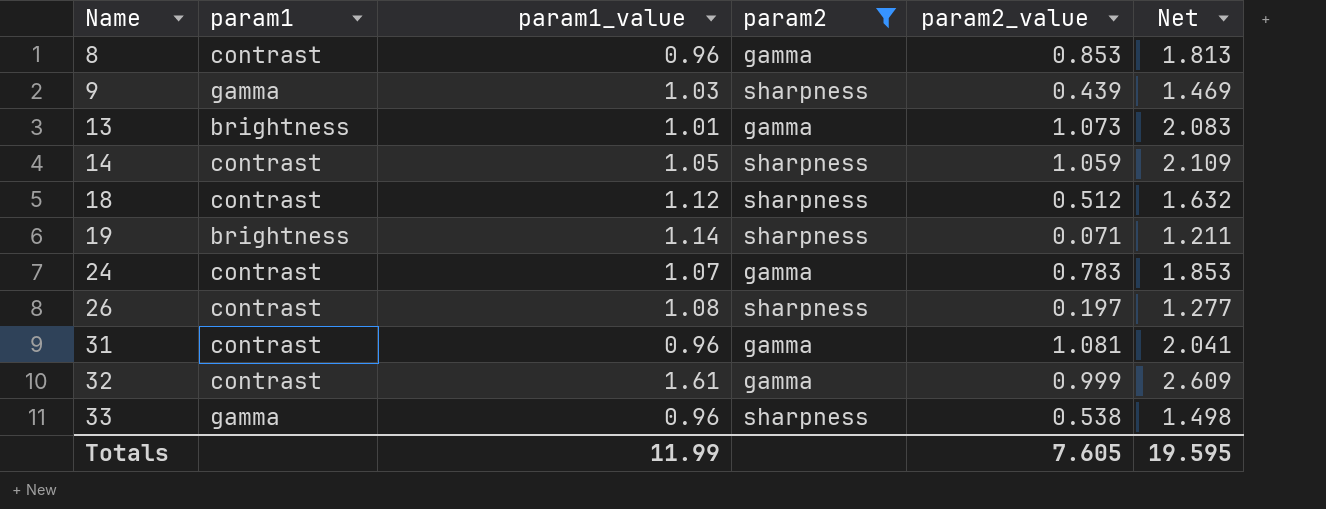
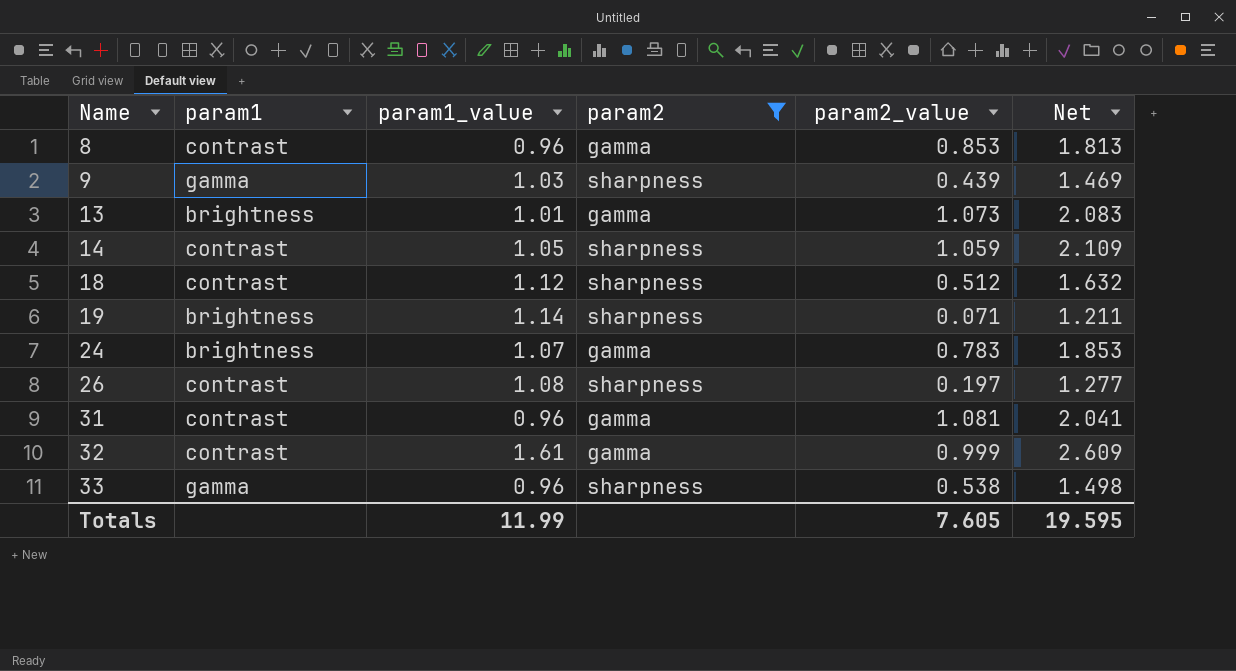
24 | param1: contrast -> brightness

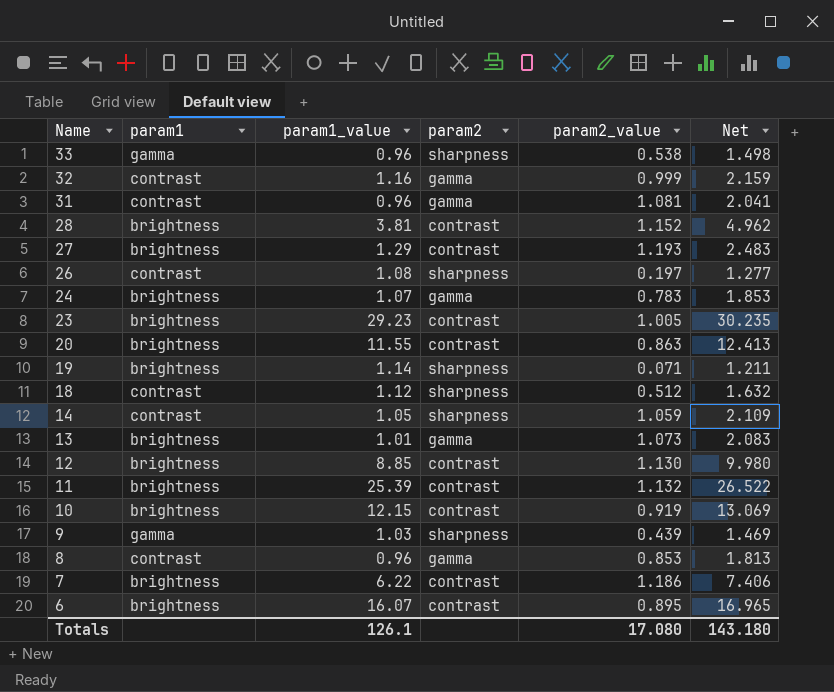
filter: param2 != contrast -> none
row order: Name ascending -> Name descending
32 | param1_value: 1.61 -> 1.16
32 | Net: 2.609 -> 2.159
Totals | param1_value: 11.99 -> 126.1
Totals | param2_value: 7.605 -> 17.080
Totals | Net: 19.595 -> 143.180

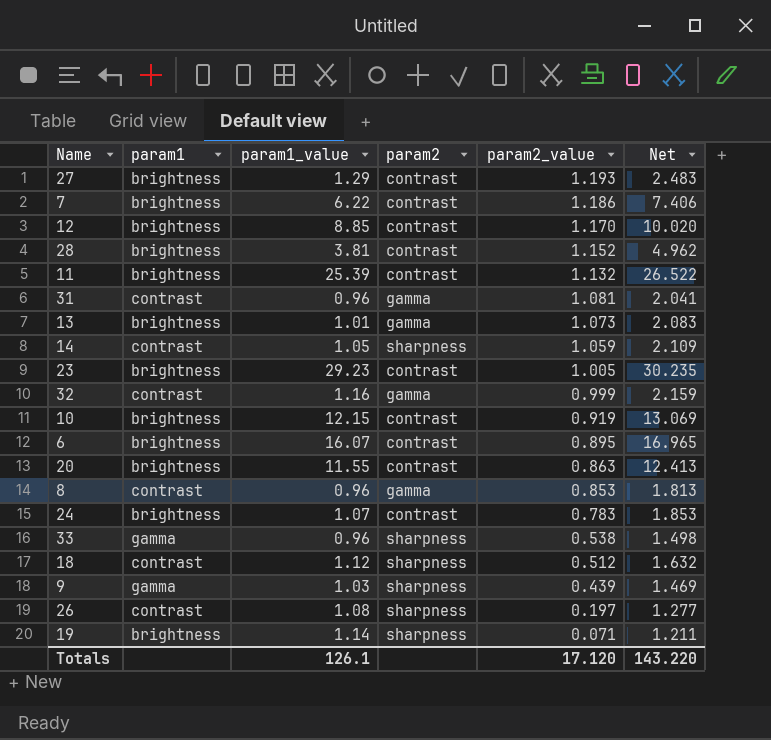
row order: Name descending -> param2_value descending
12 | param2_value: 1.130 -> 1.170
12 | Net: 9.980 -> 10.020
24 | param2: gamma -> contrast
Totals | param2_value: 17.080 -> 17.120
Totals | Net: 143.180 -> 143.220

